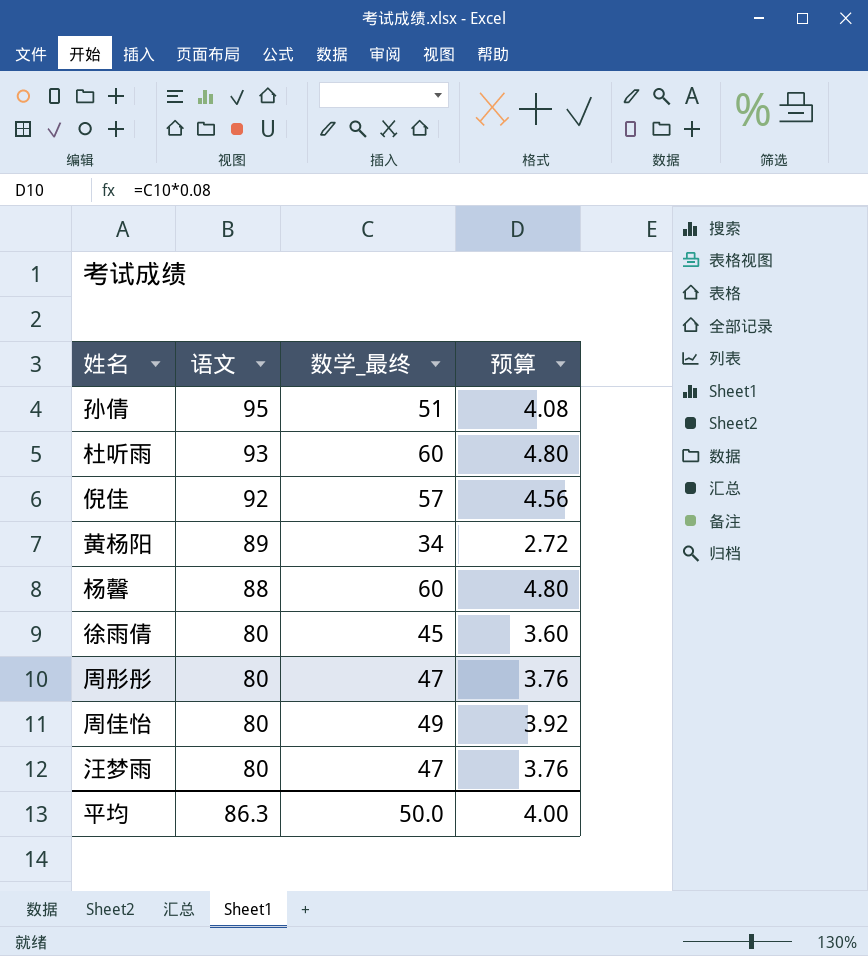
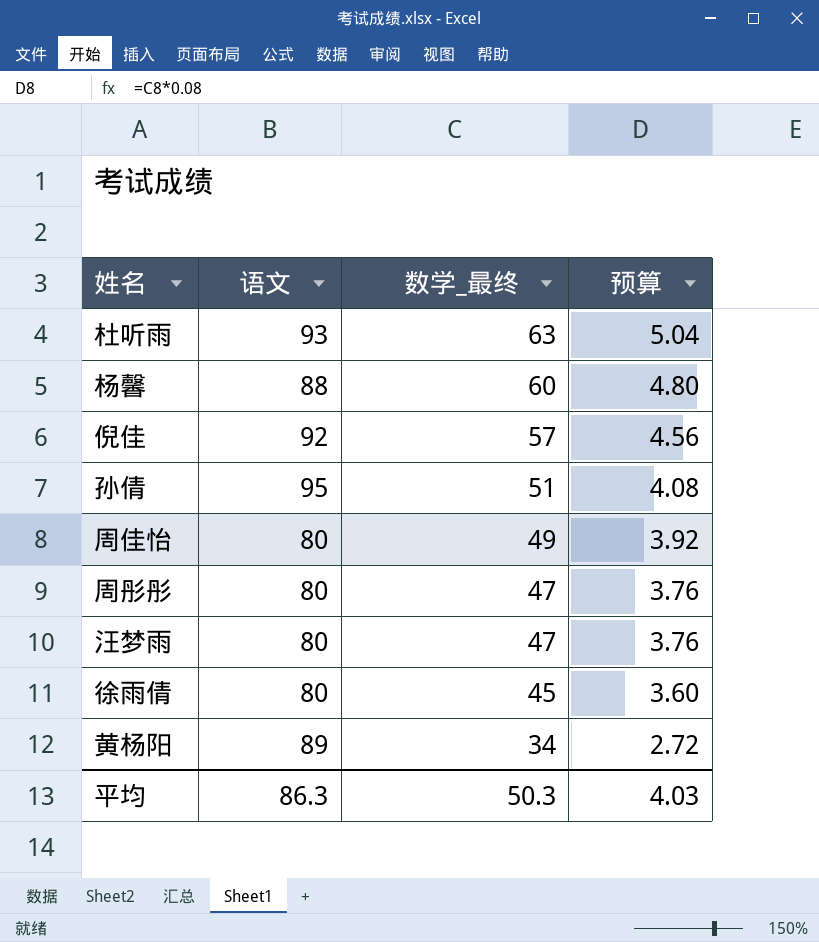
row order: 语文 descending -> 数学_最终 descending
杜听雨 | 数学_最终: 60 -> 63
杜听雨 | 预算: 4.80 -> 5.04
平均 | 数学_最终: 50.0 -> 50.3
平均 | 预算: 4.00 -> 4.03

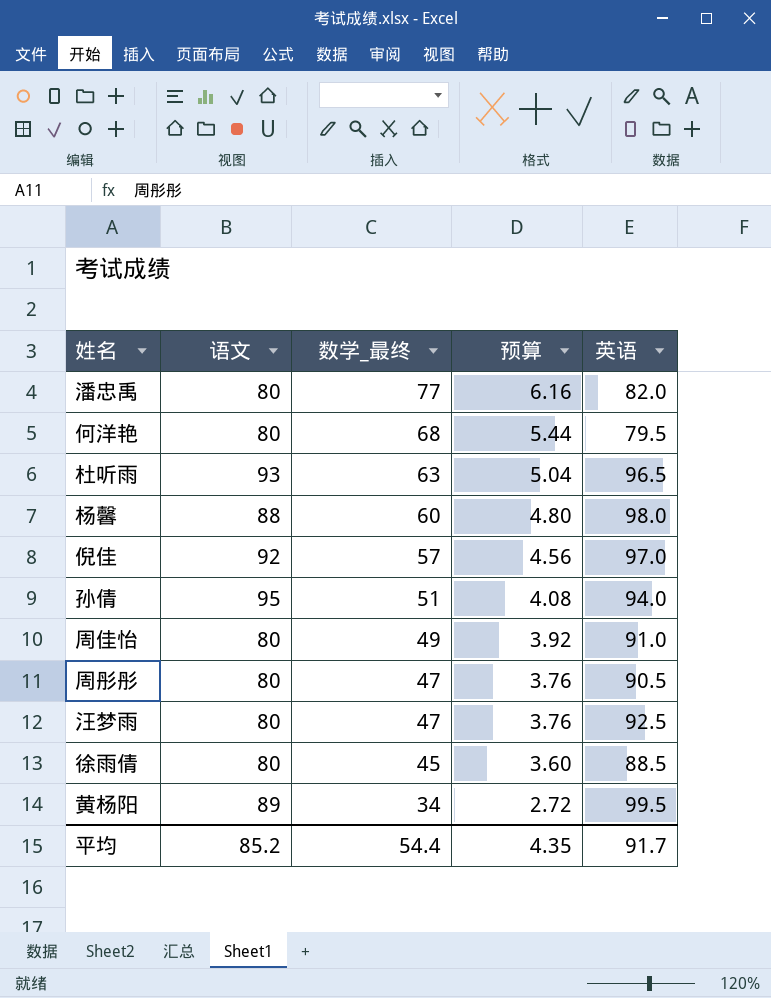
column 英语 | position: none -> 5
row 潘忠禹: none -> 80 | 77 | 6.16 | 82.0
row 何洋艳: none -> 80 | 68 | 5.44 | 79.5
平均 | 语文: 86.3 -> 85.2
平均 | 数学_最终: 50.3 -> 54.4
平均 | 预算: 4.03 -> 4.35

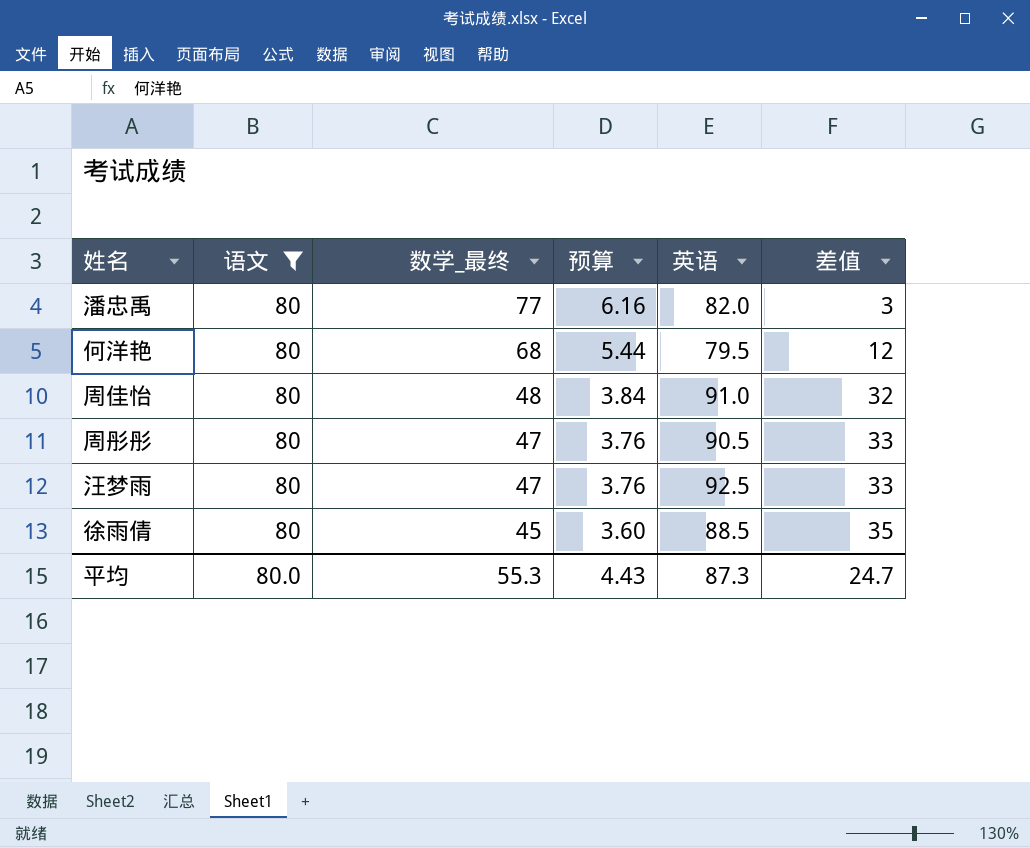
filter: none -> 语文 = 80
column 差值 | formula: none -> [语文] - [数学_最终]
周佳怡 | 数学_最终: 49 -> 48
周佳怡 | 预算: 3.92 -> 3.84
平均 | 语文: 85.2 -> 80.0
平均 | 数学_最终: 54.4 -> 55.3
平均 | 预算: 4.35 -> 4.43
平均 | 英语: 91.7 -> 87.3

